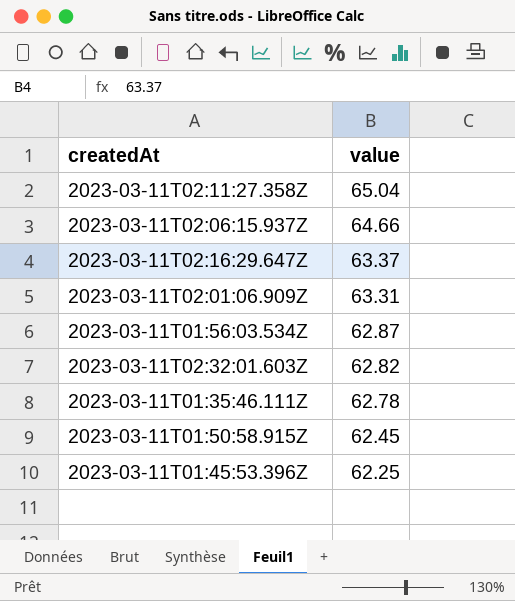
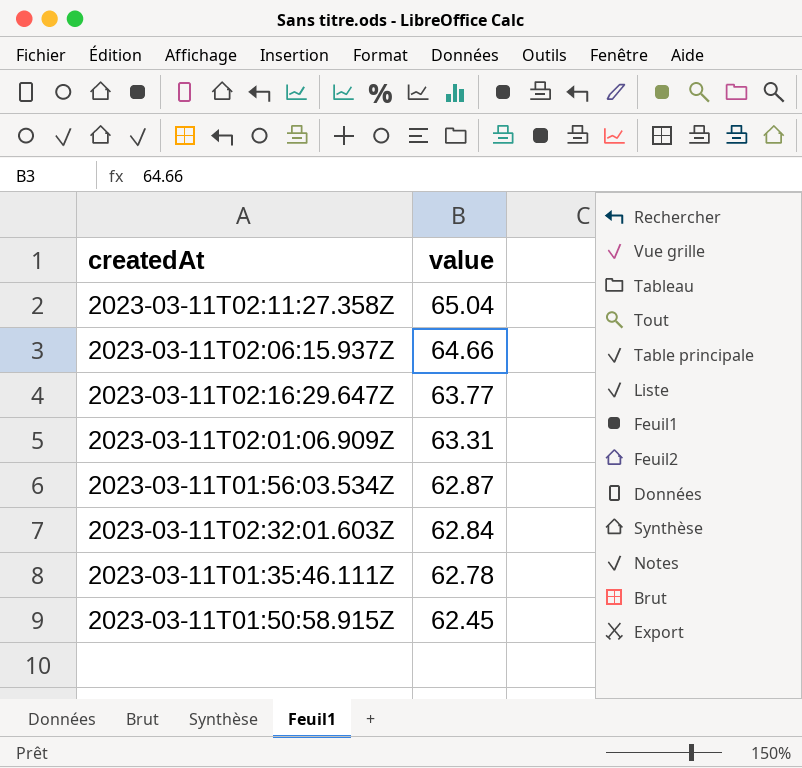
row 2023-03-11T01:45:53.396Z: 62.25 -> none
2023-03-11T02:16:29.647Z | value: 63.37 -> 63.77
2023-03-11T02:32:01.603Z | value: 62.82 -> 62.84

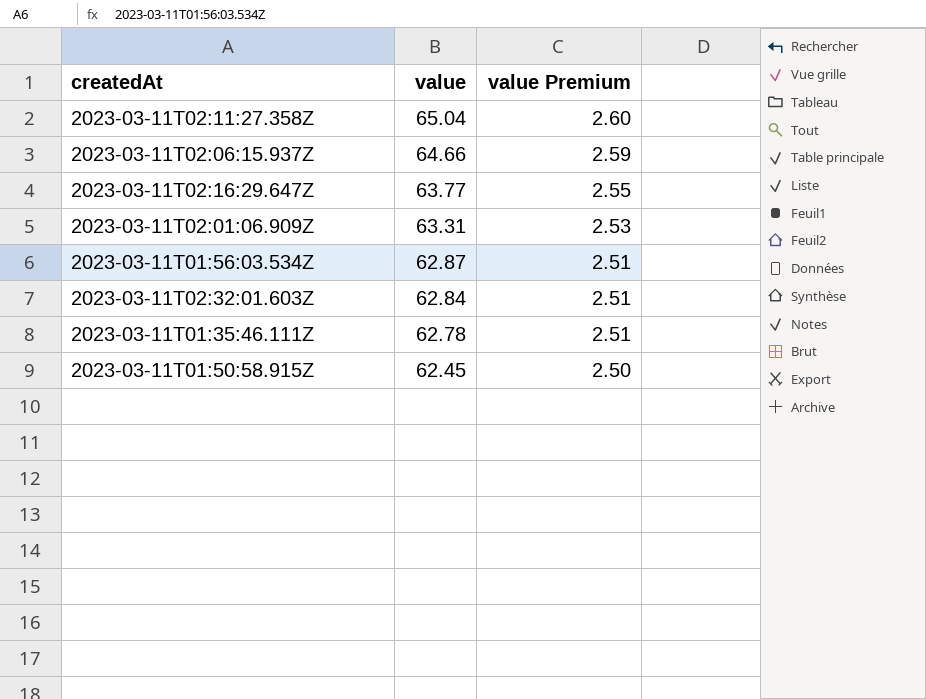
column value Premium | formula: none -> [value] * 0.04

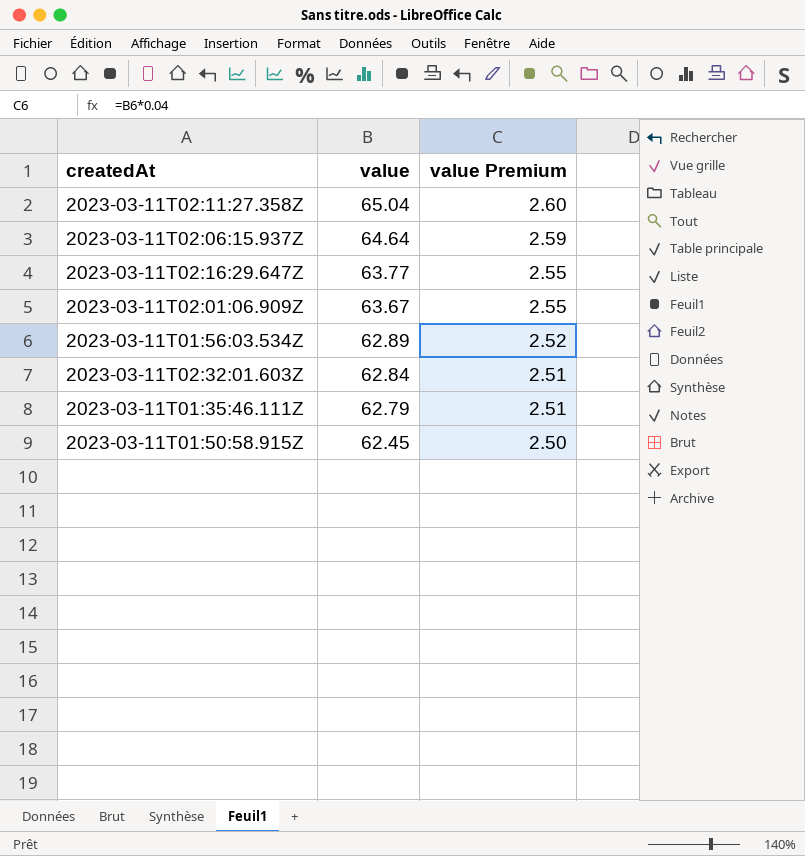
2023-03-11T02:06:15.937Z | value: 64.66 -> 64.64
2023-03-11T02:01:06.909Z | value: 63.31 -> 63.67
2023-03-11T02:01:06.909Z | value Premium: 2.53 -> 2.55
2023-03-11T01:56:03.534Z | value: 62.87 -> 62.89
2023-03-11T01:56:03.534Z | value Premium: 2.51 -> 2.52
2023-03-11T01:35:46.111Z | value: 62.78 -> 62.79

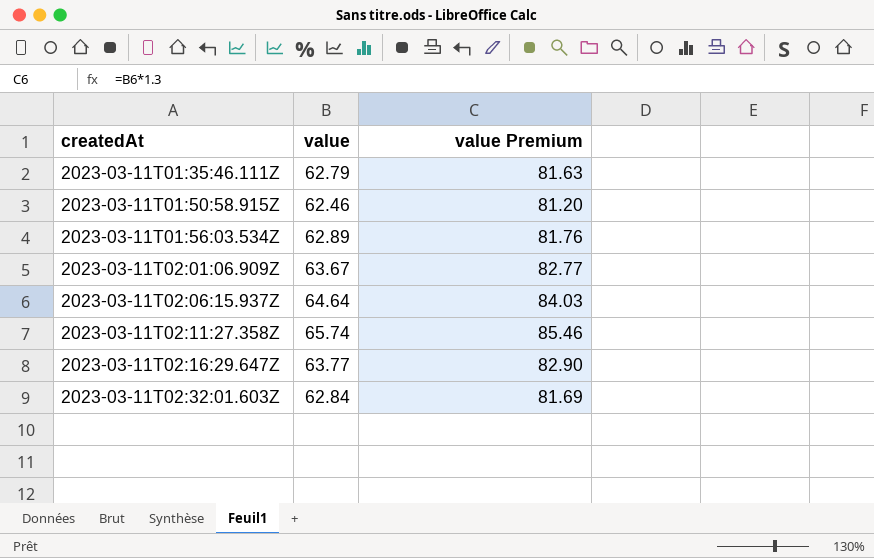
row order: value descending -> createdAt ascending
column value Premium | formula: [value] * 0.04 -> [value] * 1.3
2023-03-11T01:50:58.915Z | value: 62.45 -> 62.46
2023-03-11T02:11:27.358Z | value: 65.04 -> 65.74

